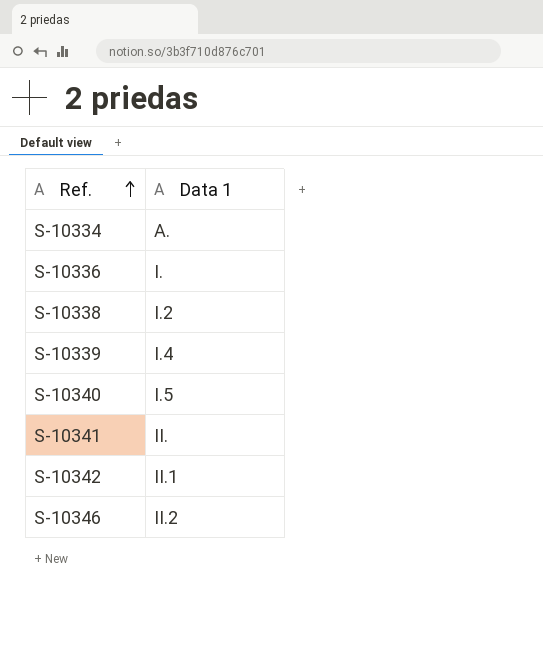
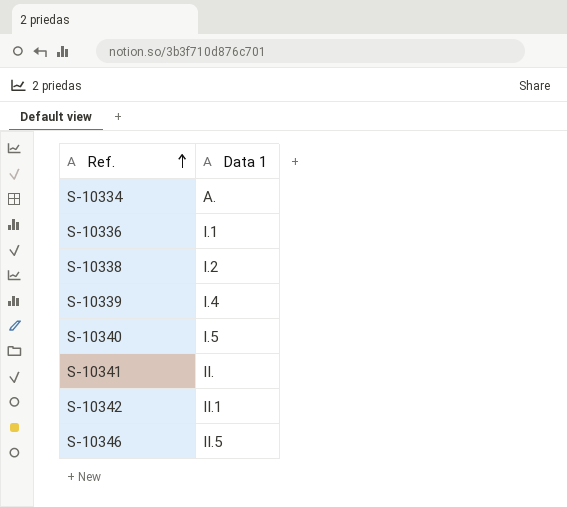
S-10336 | Data 1: I. -> I.1
S-10346 | Data 1: II.2 -> II.5

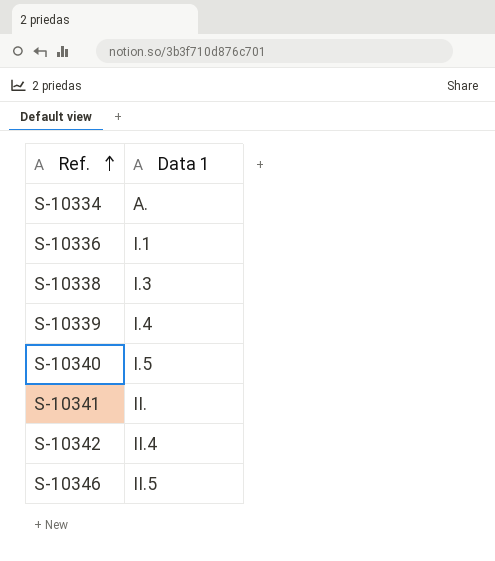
S-10338 | Data 1: I.2 -> I.3
S-10342 | Data 1: II.1 -> II.4

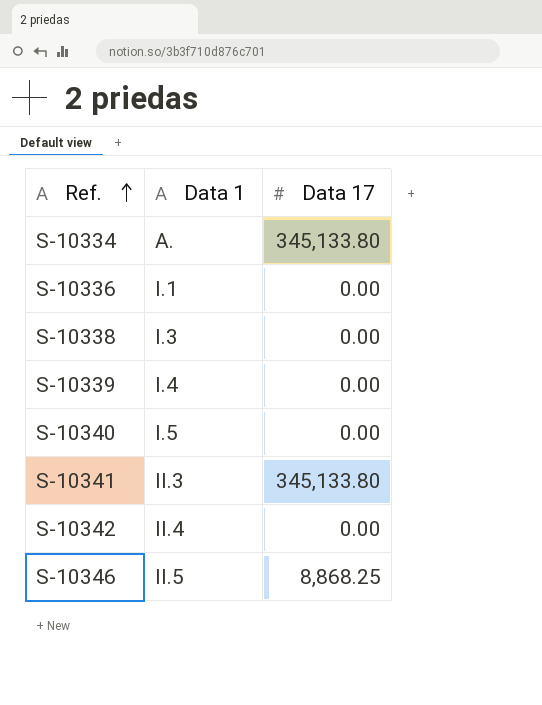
column Data 17 | position: none -> 3
S-10341 | Data 1: II. -> II.3

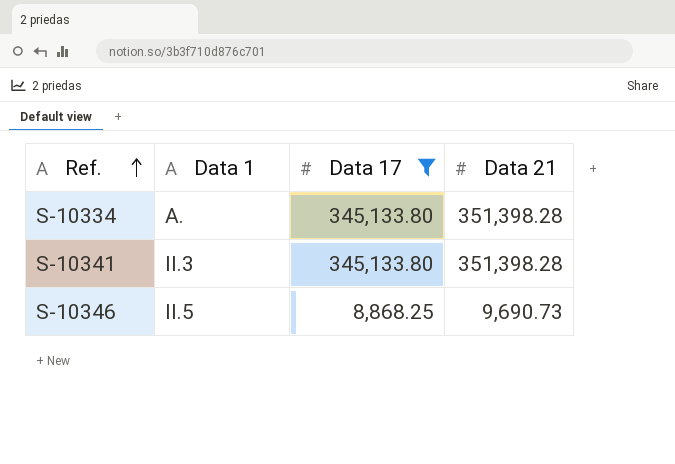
filter: none -> Data 17 != 0.00
column Data 21 | position: none -> 4

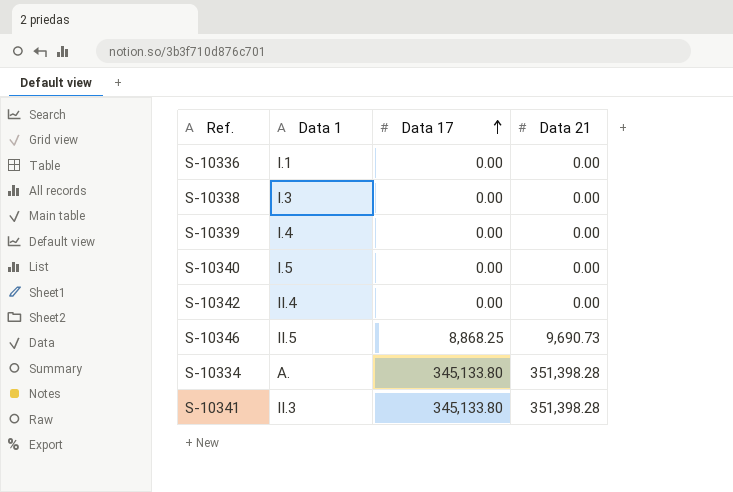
filter: Data 17 != 0.00 -> none
row order: Ref. ascending -> Data 17 ascending

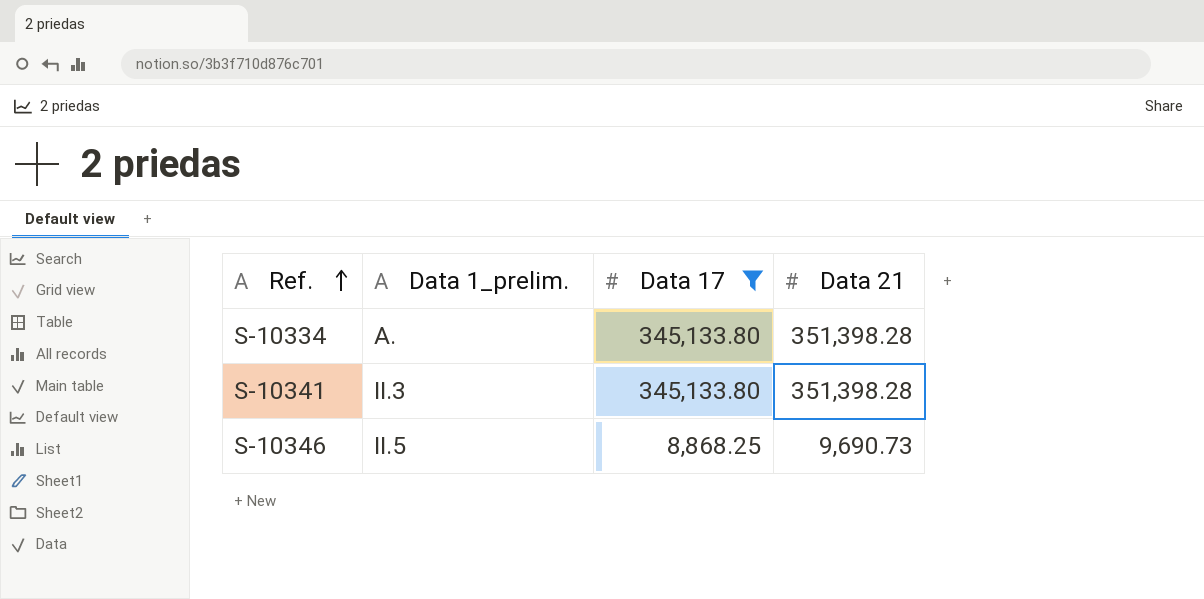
filter: none -> Data 17 != 0.00
row order: Data 17 ascending -> Ref. ascending
column name: Data 1 -> Data 1_prelim.

